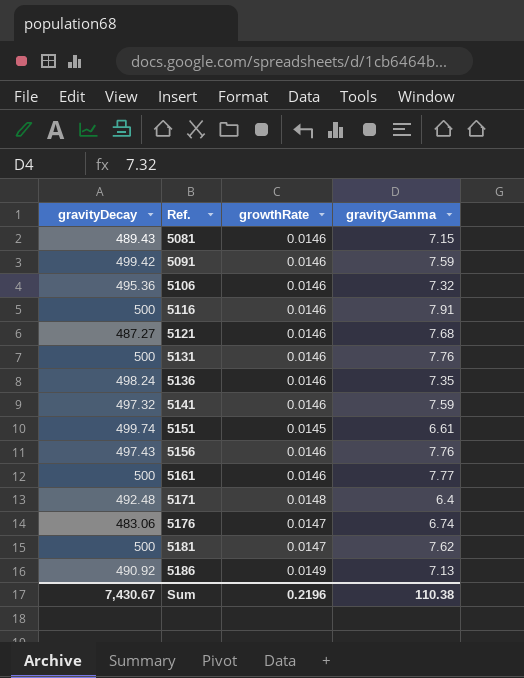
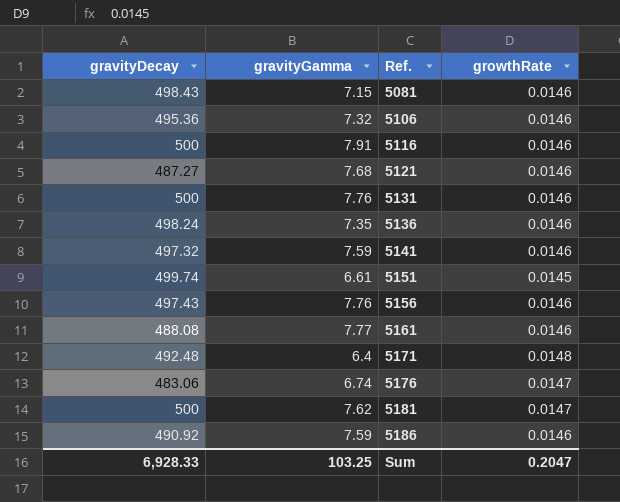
column gravityGamma | position: 4 -> 2
row 5091: 499.42 | 0.0146 | 7.59 -> none
5081 | gravityDecay: 489.43 -> 498.43
5161 | gravityDecay: 500 -> 488.08
5186 | gravityGamma: 7.13 -> 7.59
5186 | growthRate: 0.0149 -> 0.0146
Sum | gravityDecay: 7,430.67 -> 6,928.33
Sum | gravityGamma: 110.38 -> 103.25
Sum | growthRate: 0.2196 -> 0.2047

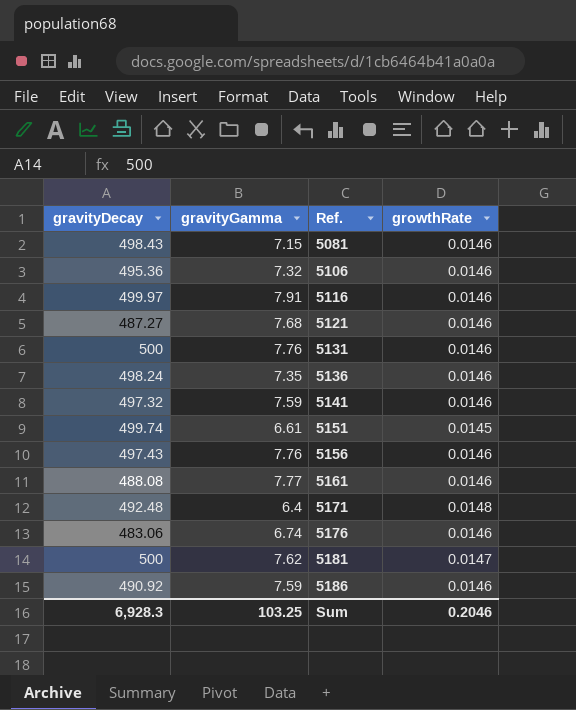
5116 | gravityDecay: 500 -> 499.97
5176 | growthRate: 0.0147 -> 0.0146
Sum | gravityDecay: 6,928.33 -> 6,928.3
Sum | growthRate: 0.2047 -> 0.2046

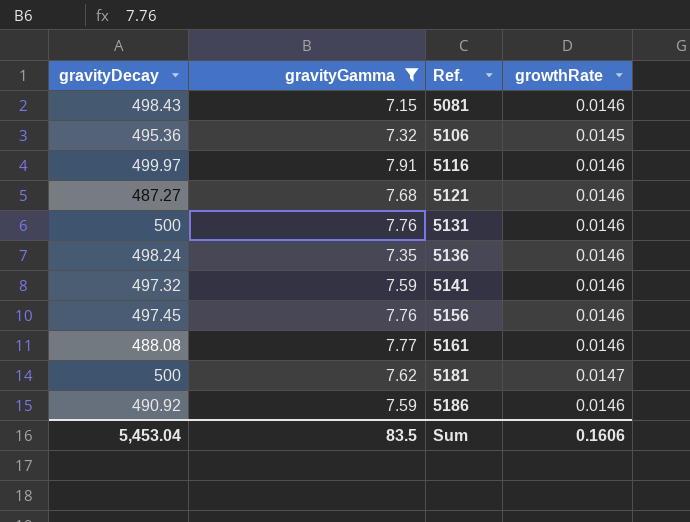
filter: none -> gravityGamma >= 7.15
5106 | growthRate: 0.0146 -> 0.0145
5156 | gravityDecay: 497.43 -> 497.45
Sum | gravityDecay: 6,928.3 -> 5,453.04
Sum | gravityGamma: 103.25 -> 83.5
Sum | growthRate: 0.2046 -> 0.1606

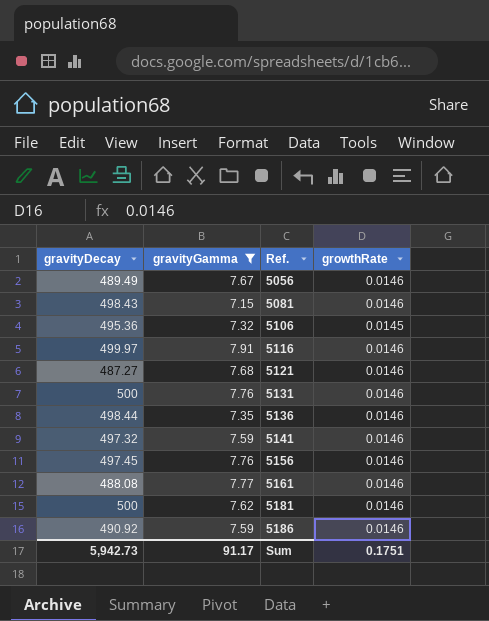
row 5056: none -> 489.49 | 7.67 | 0.0146
5136 | gravityDecay: 498.24 -> 498.44
5181 | growthRate: 0.0147 -> 0.0146
Sum | gravityDecay: 5,453.04 -> 5,942.73
Sum | gravityGamma: 83.5 -> 91.17
Sum | growthRate: 0.1606 -> 0.1751

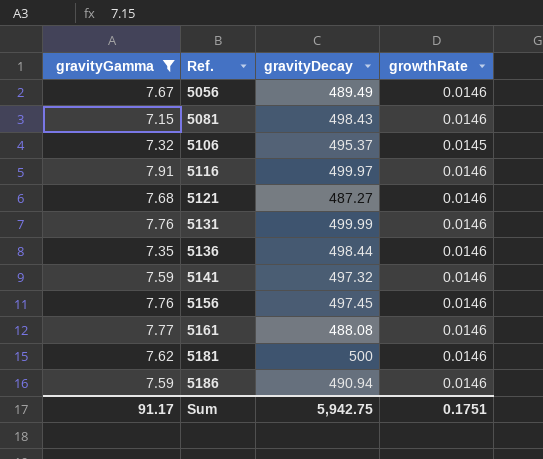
column gravityDecay | position: 1 -> 3
5106 | gravityDecay: 495.36 -> 495.37
5131 | gravityDecay: 500 -> 499.99
5186 | gravityDecay: 490.92 -> 490.94
Sum | gravityDecay: 5,942.73 -> 5,942.75

